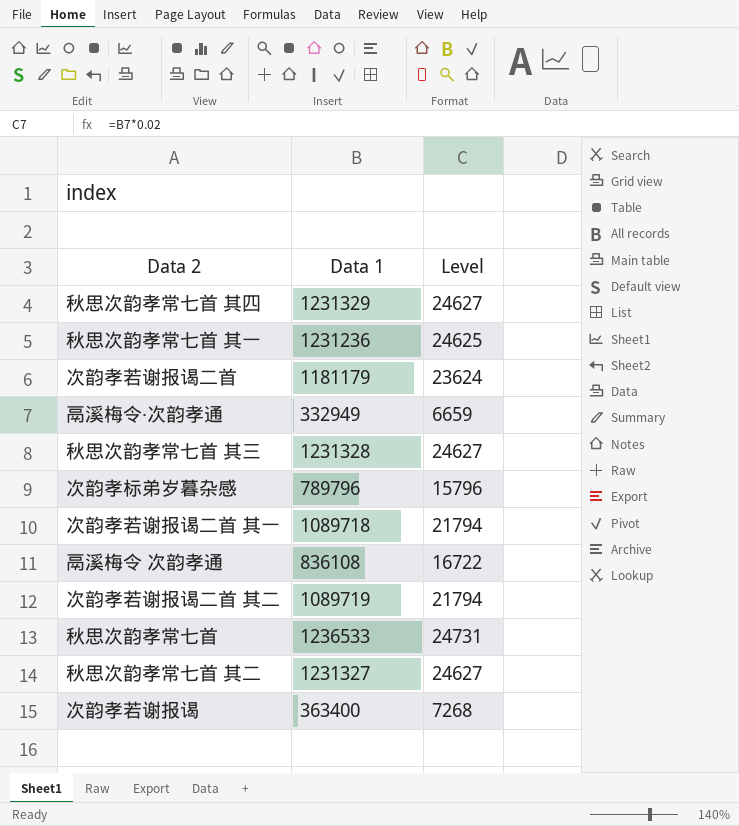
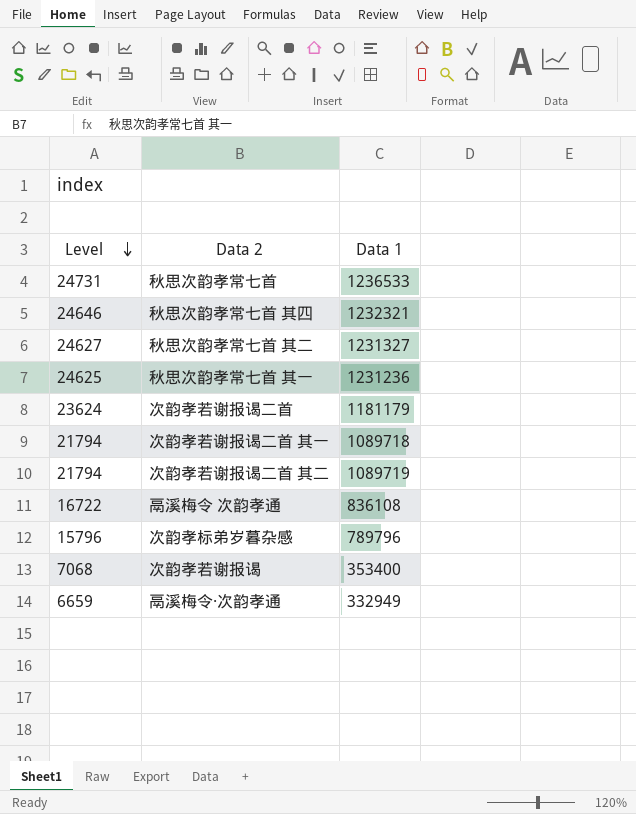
row order: none -> Level descending
column Level | position: 3 -> 1
row 秋思次韵孝常七首 其三: 1231328 | 24627 -> none
秋思次韵孝常七首 其四 | Level: 24627 -> 24646
秋思次韵孝常七首 其四 | Data 1: 1231329 -> 1232321
次韵孝若谢报谒 | Level: 7268 -> 7068
次韵孝若谢报谒 | Data 1: 363400 -> 353400

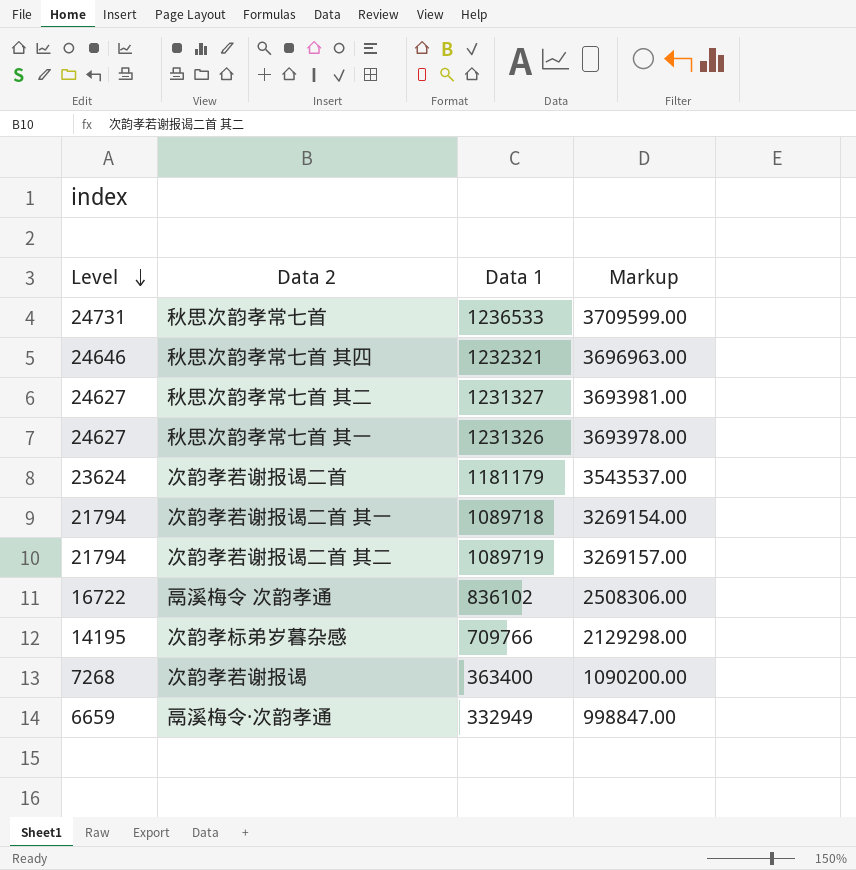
column Markup | formula: none -> [Data 1] * 3
秋思次韵孝常七首 其一 | Level: 24625 -> 24627
秋思次韵孝常七首 其一 | Data 1: 1231236 -> 1231326
鬲溪梅令 次韵孝通 | Data 1: 836108 -> 836102
次韵孝标弟岁暮杂感 | Level: 15796 -> 14195
次韵孝标弟岁暮杂感 | Data 1: 789796 -> 709766
次韵孝若谢报谒 | Level: 7068 -> 7268
次韵孝若谢报谒 | Data 1: 353400 -> 363400

